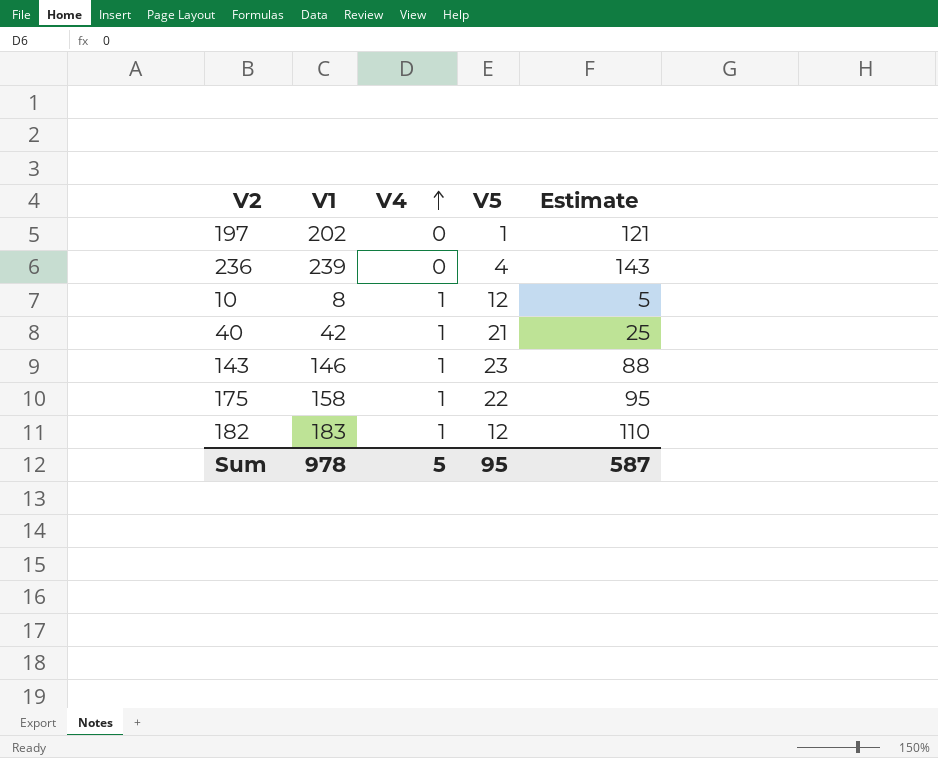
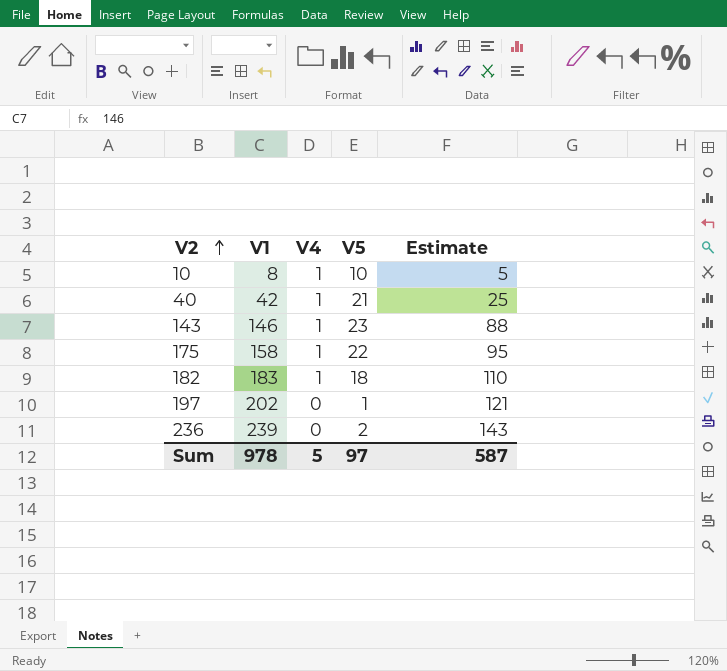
row order: V4 ascending -> V2 ascending
10 | V5: 12 -> 10
182 | V5: 12 -> 18
236 | V5: 4 -> 2
Sum | V5: 95 -> 97

